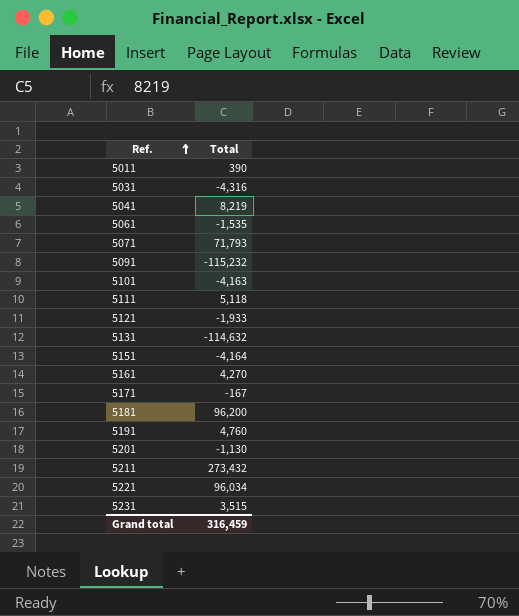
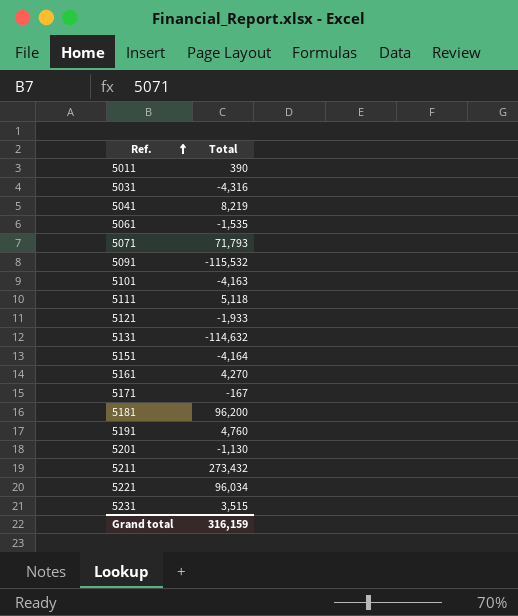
5091 | Total: -115,232 -> -115,532
Grand total | Total: 316,459 -> 316,159

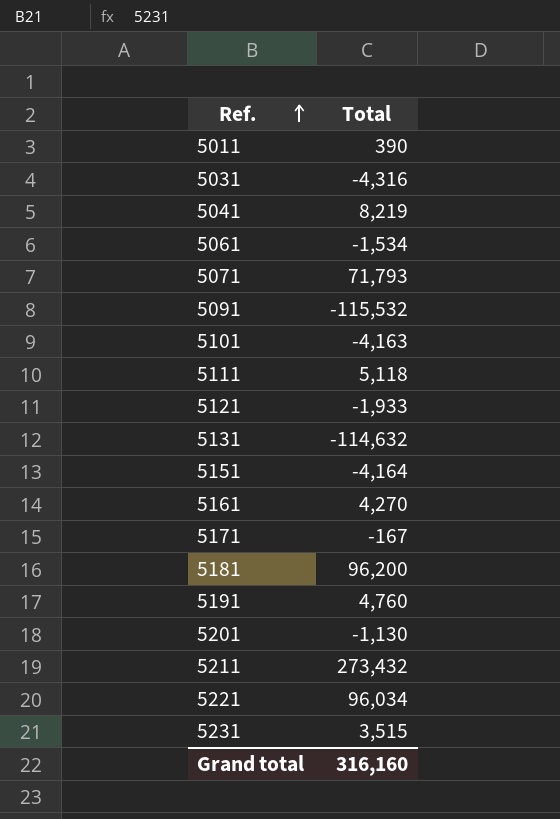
5061 | Total: -1,535 -> -1,534
Grand total | Total: 316,159 -> 316,160

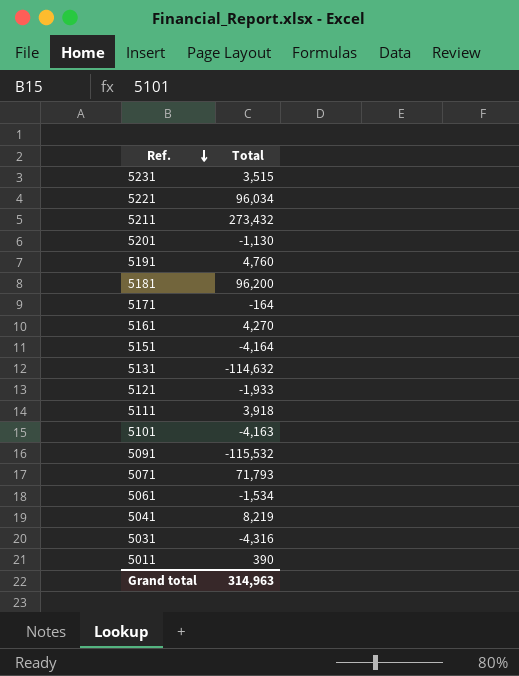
row order: Ref. ascending -> Ref. descending
5171 | Total: -167 -> -164
5111 | Total: 5,118 -> 3,918
Grand total | Total: 316,160 -> 314,963

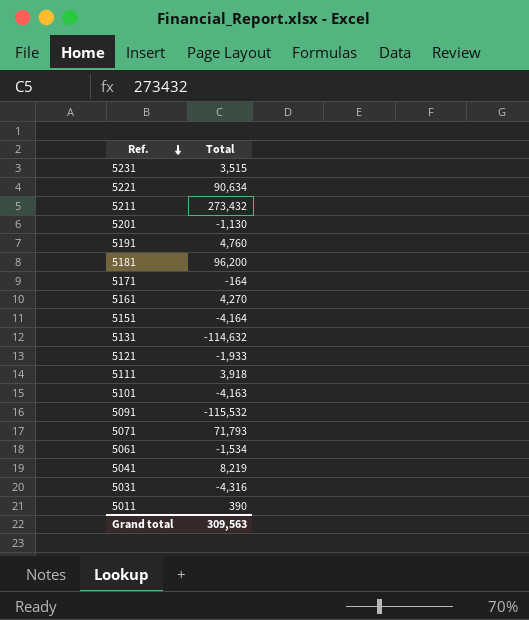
5221 | Total: 96,034 -> 90,634
Grand total | Total: 314,963 -> 309,563

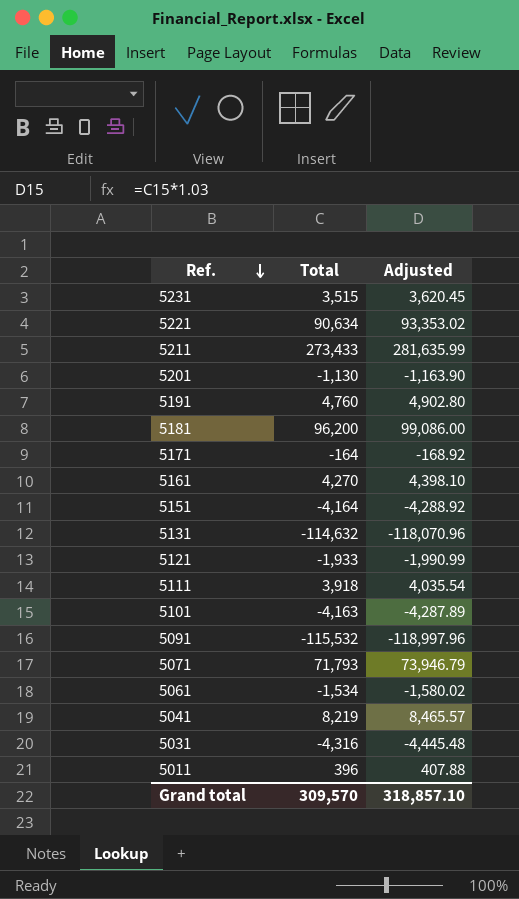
column Adjusted | formula: none -> [Total] * 1.03
5211 | Total: 273,432 -> 273,433
5011 | Total: 390 -> 396
Grand total | Total: 309,563 -> 309,570

